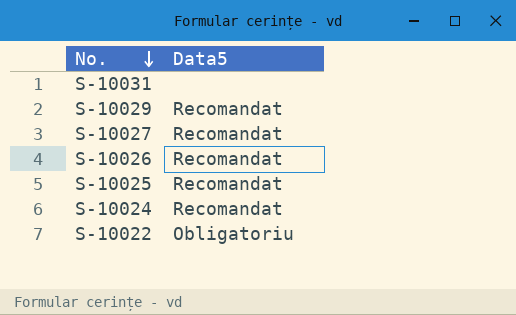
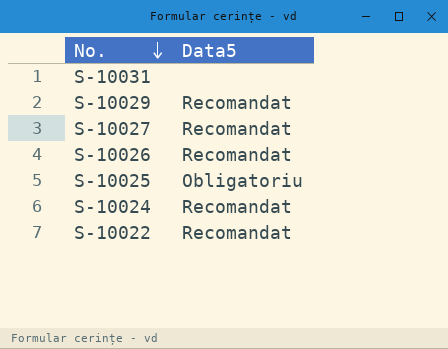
S-10025 | Data5: Recomandat -> Obligatoriu
S-10022 | Data5: Obligatoriu -> Recomandat

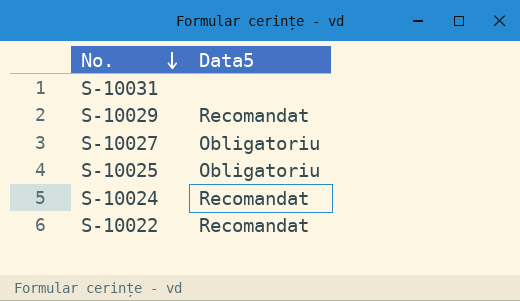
row S-10026: Recomandat -> none
S-10027 | Data5: Recomandat -> Obligatoriu

